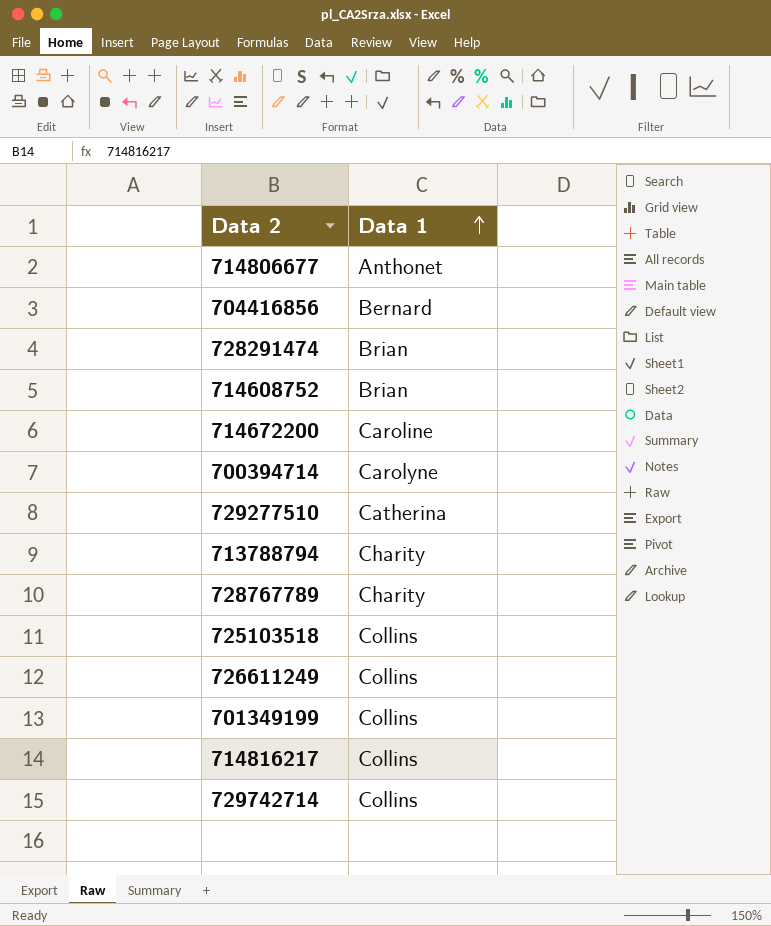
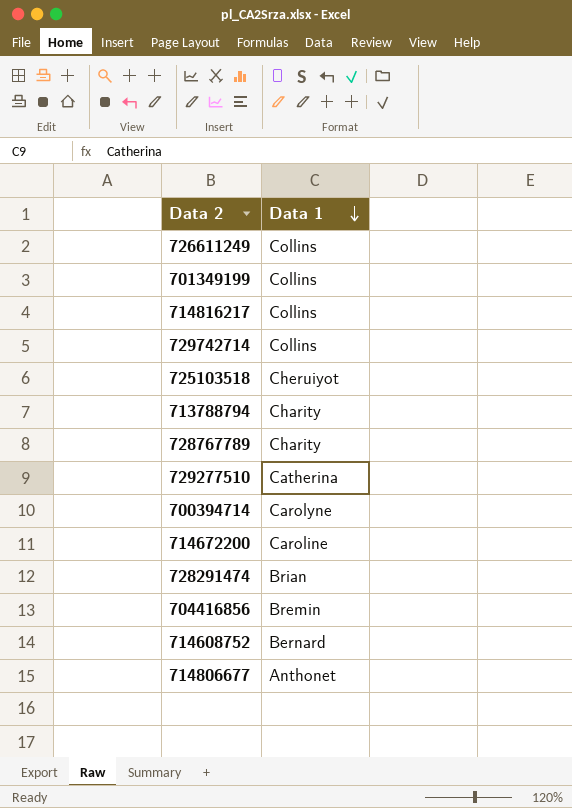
row order: Data 1 ascending -> Data 1 descending
725103518 | Data 1: Collins -> Cheruiyot
704416856 | Data 1: Bernard -> Bremin
714608752 | Data 1: Brian -> Bernard

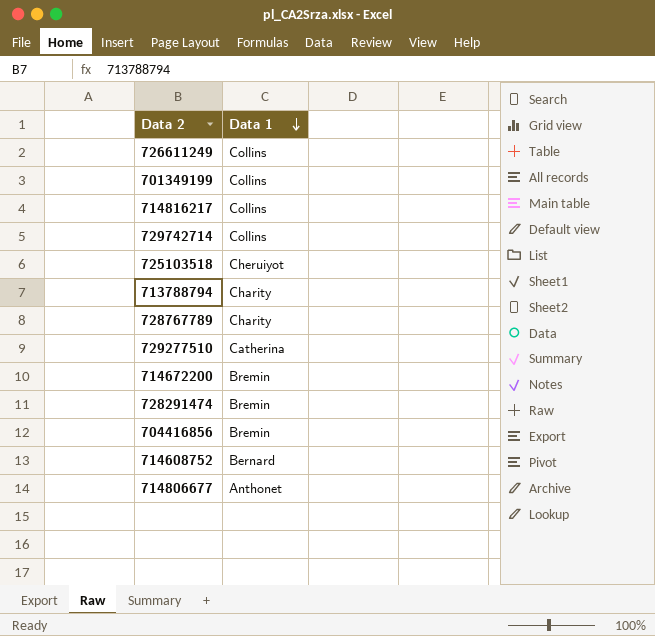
row 700394714: Carolyne -> none
714672200 | Data 1: Caroline -> Bremin
728291474 | Data 1: Brian -> Bremin

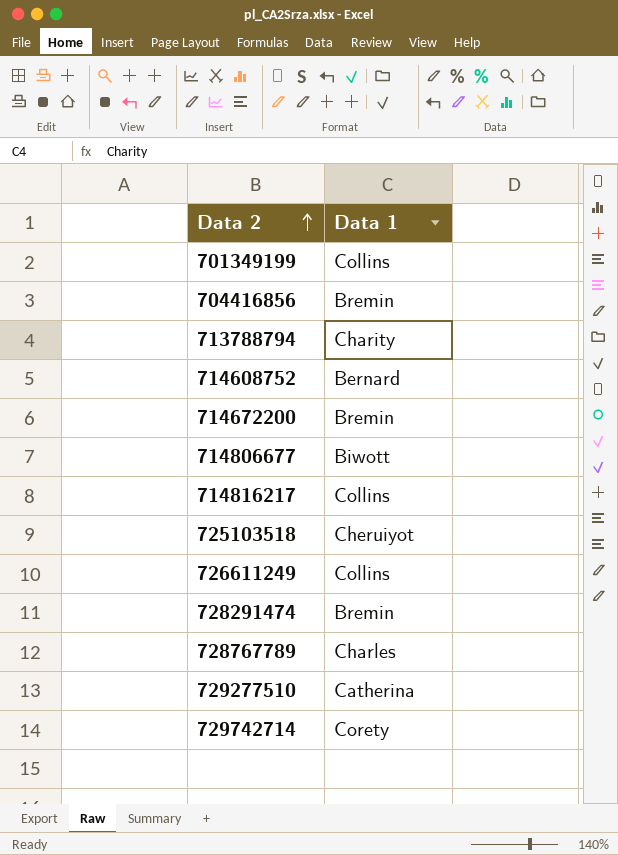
row order: Data 1 descending -> Data 2 ascending
714806677 | Data 1: Anthonet -> Biwott
728767789 | Data 1: Charity -> Charles
729742714 | Data 1: Collins -> Corety

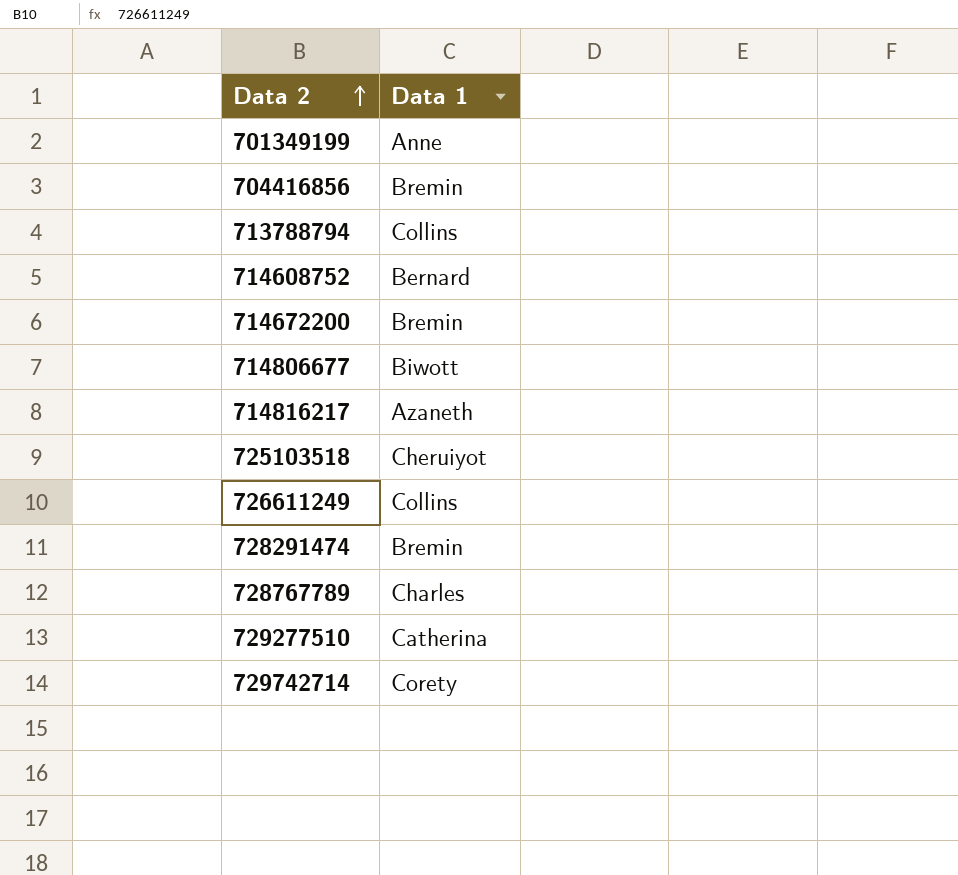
701349199 | Data 1: Collins -> Anne
713788794 | Data 1: Charity -> Collins
714816217 | Data 1: Collins -> Azaneth

